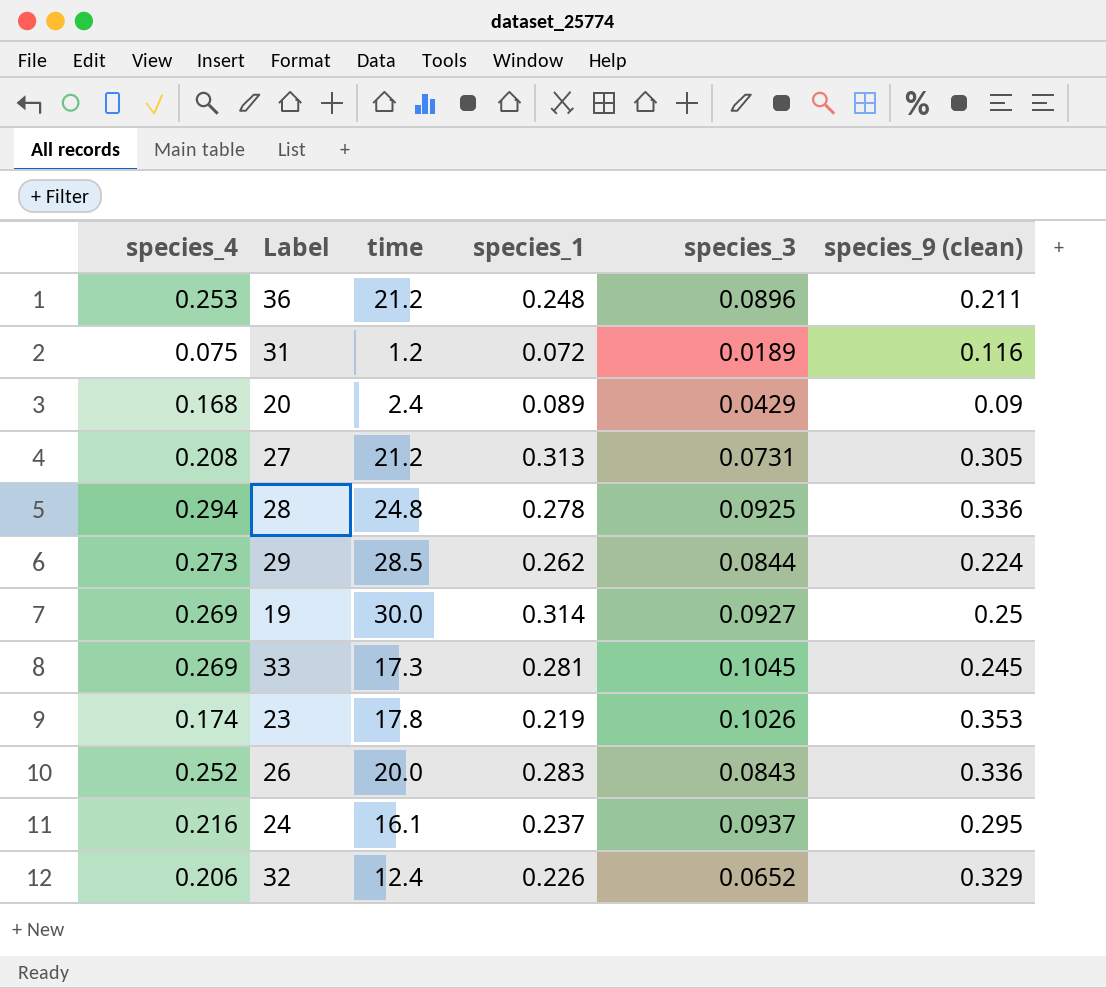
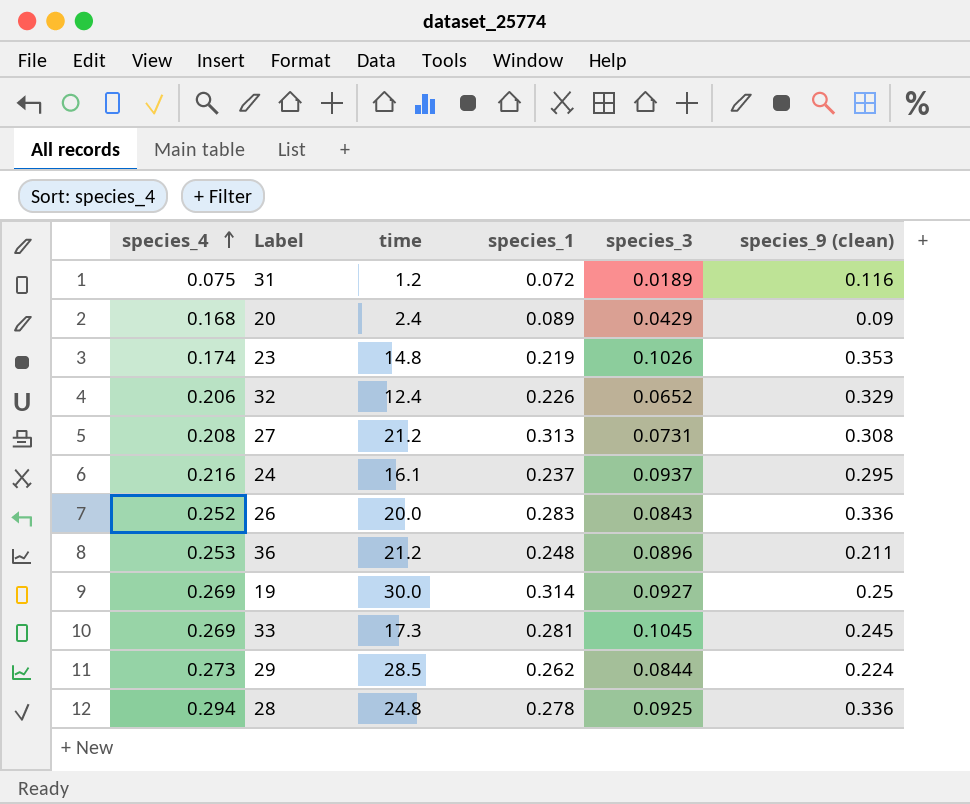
row order: none -> species_4 ascending
23 | time: 17.8 -> 14.8
27 | species_9 (clean): 0.305 -> 0.308

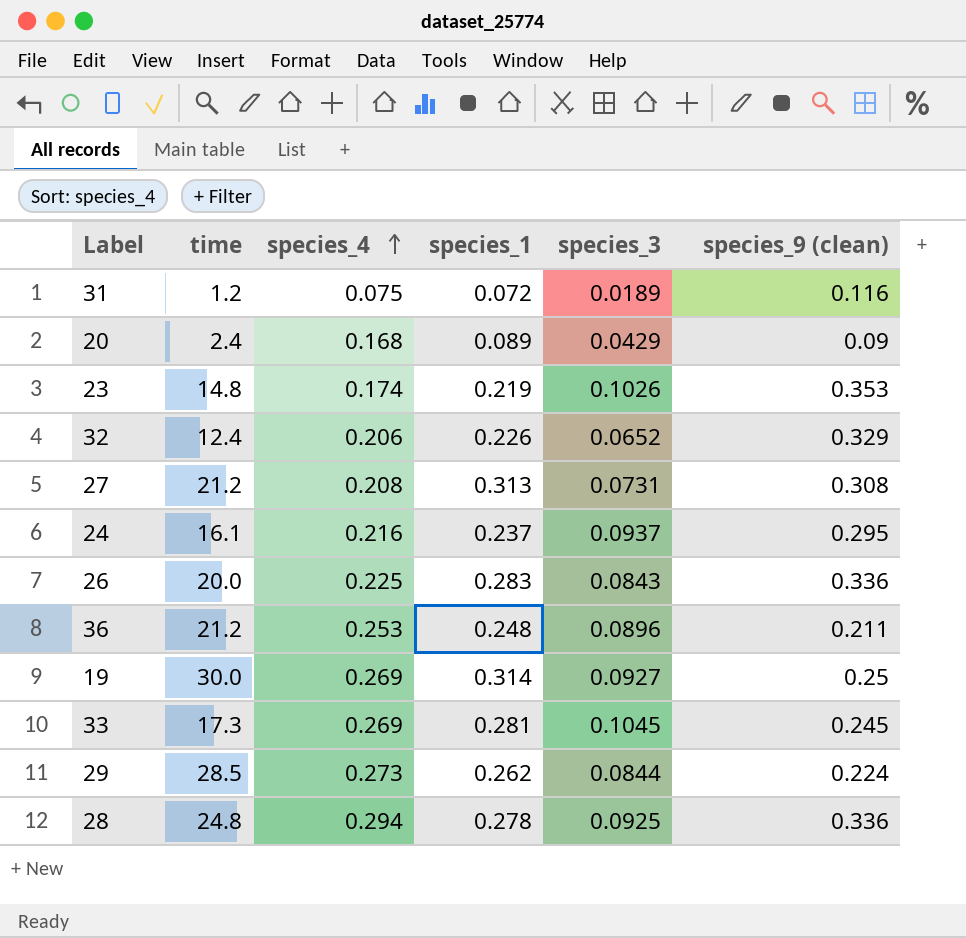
column species_4 | position: 1 -> 3
26 | species_4: 0.252 -> 0.225

